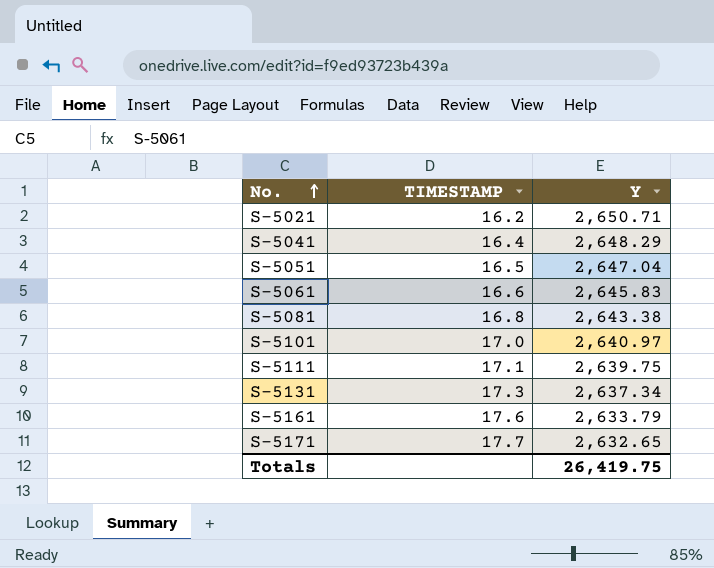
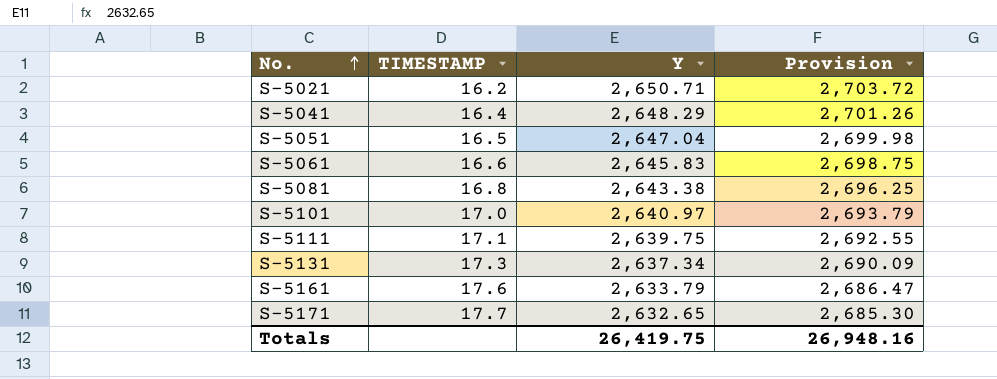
column Provision | formula: none -> [Y] * 1.02

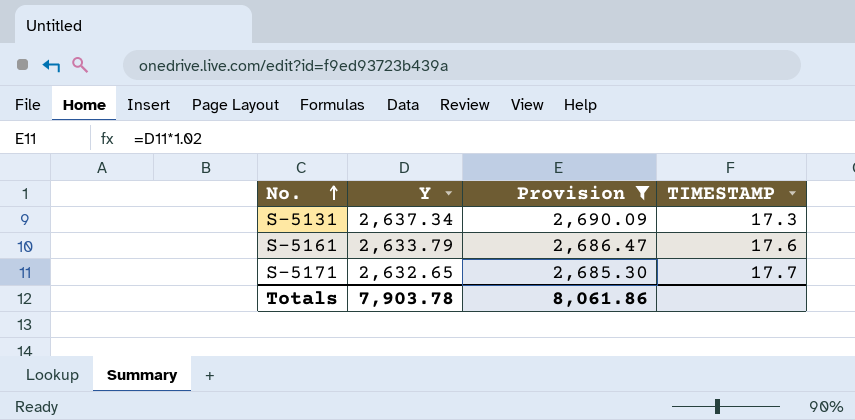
filter: none -> Provision <= 2,690.09
column TIMESTAMP | position: 2 -> 4
Totals | Y: 26,419.75 -> 7,903.78
Totals | Provision: 26,948.16 -> 8,061.86

